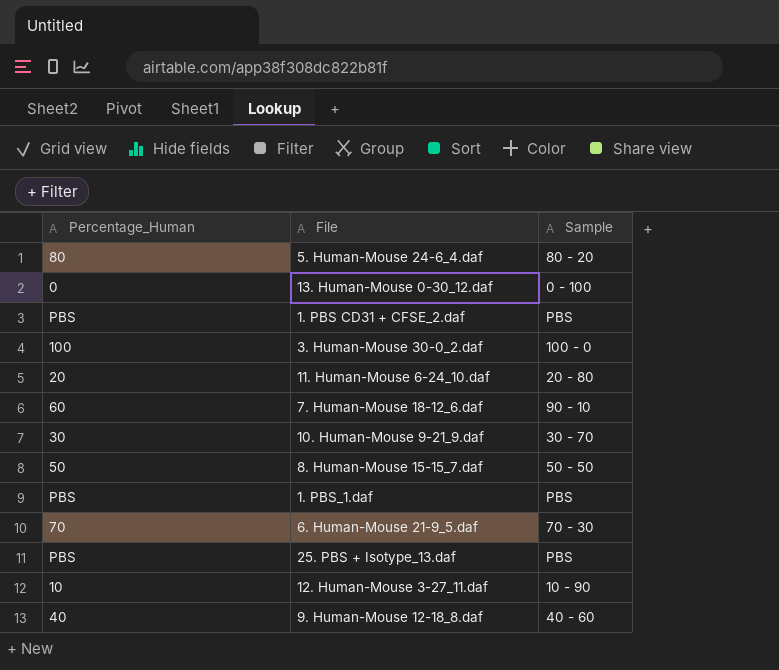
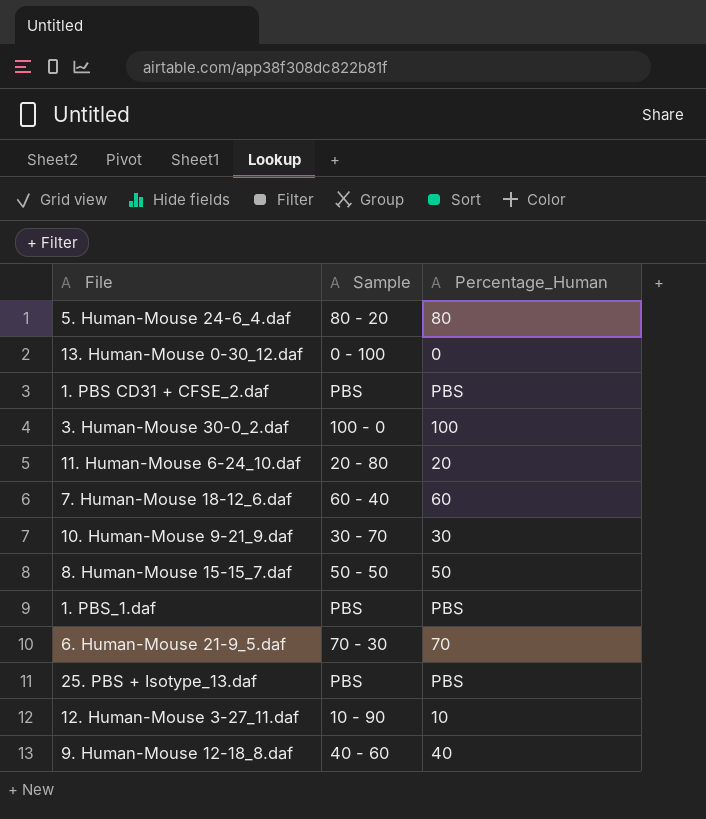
column Percentage_Human | position: 1 -> 3
7. Human-Mouse 18-12_6.daf | Sample: 90 - 10 -> 60 - 40

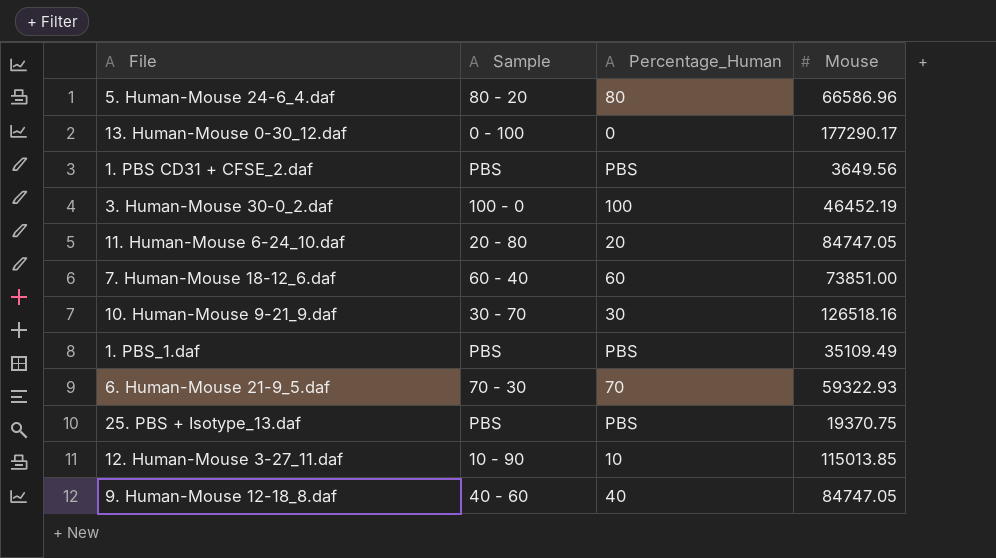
column Mouse | position: none -> 4
row 8. Human-Mouse 15-15_7.daf: 50 - 50 | 50 -> none

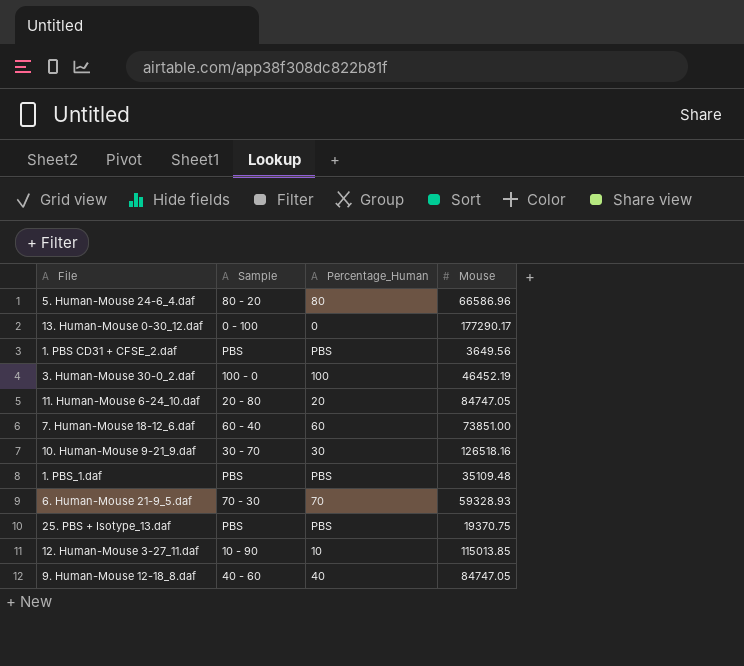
1. PBS_1.daf | Mouse: 35109.49 -> 35109.48
6. Human-Mouse 21-9_5.daf | Mouse: 59322.93 -> 59328.93

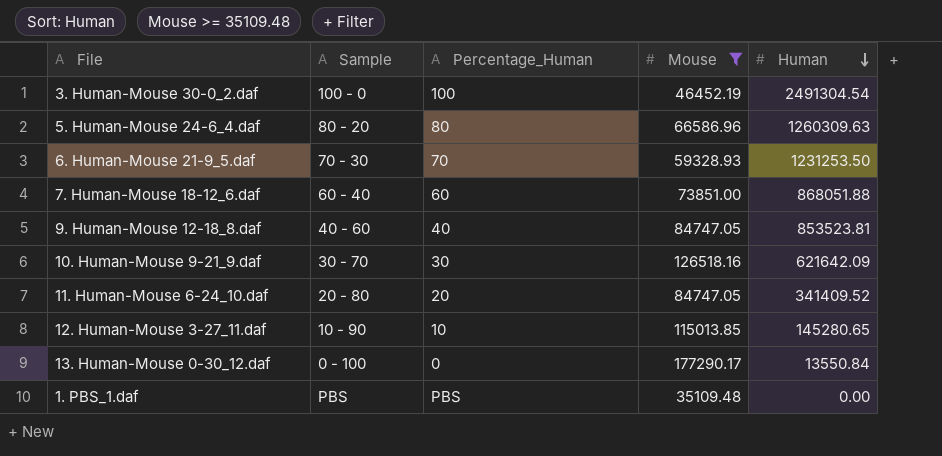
filter: none -> Mouse >= 35109.48
row order: none -> Human descending
column Human | position: none -> 5

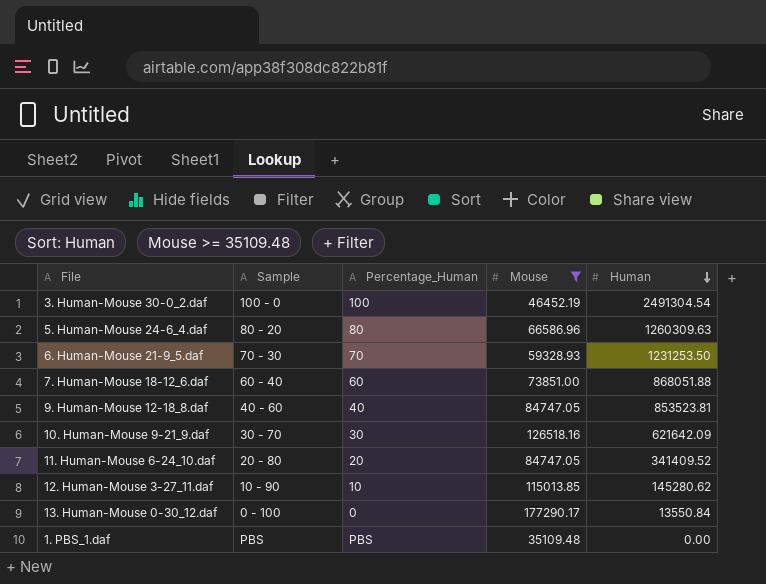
12. Human-Mouse 3-27_11.daf | Human: 145280.65 -> 145280.62

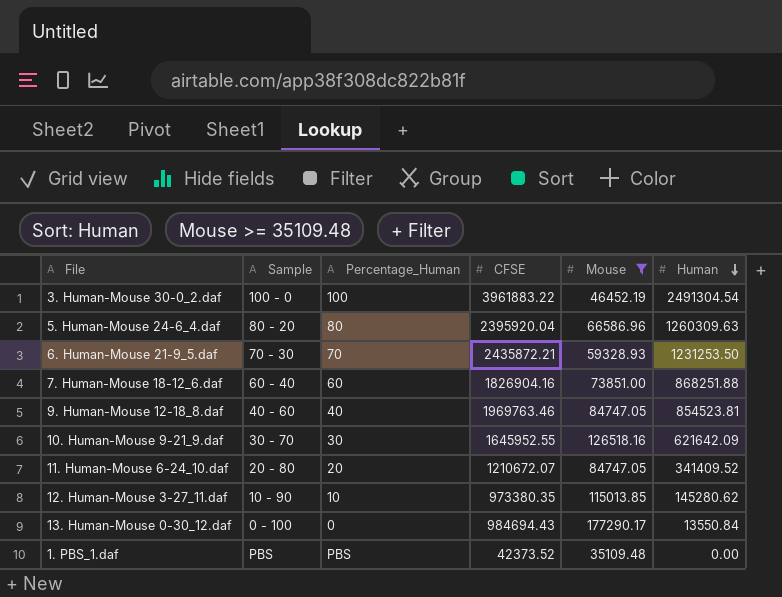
column CFSE | position: none -> 4
7. Human-Mouse 18-12_6.daf | Human: 868051.88 -> 868251.88
9. Human-Mouse 12-18_8.daf | Human: 853523.81 -> 854523.81

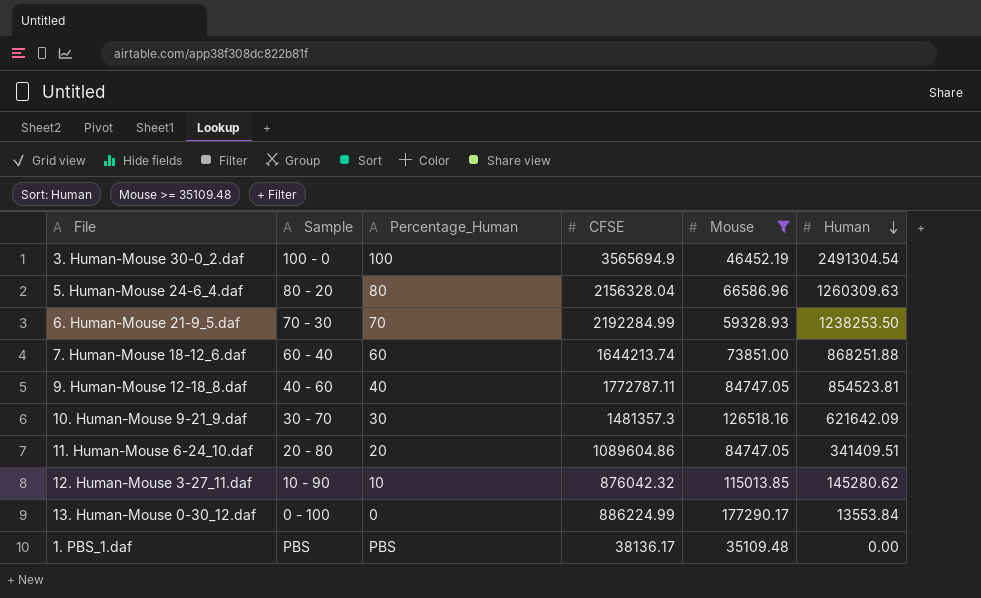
3. Human-Mouse 30-0_2.daf | CFSE: 3961883.22 -> 3565694.9
5. Human-Mouse 24-6_4.daf | CFSE: 2395920.04 -> 2156328.04
6. Human-Mouse 21-9_5.daf | CFSE: 2435872.21 -> 2192284.99
6. Human-Mouse 21-9_5.daf | Human: 1231253.50 -> 1238253.50
7. Human-Mouse 18-12_6.daf | CFSE: 1826904.16 -> 1644213.74
9. Human-Mouse 12-18_8.daf | CFSE: 1969763.46 -> 1772787.11
10. Human-Mouse 9-21_9.daf | CFSE: 1645952.55 -> 1481357.3
11. Human-Mouse 6-24_10.daf | CFSE: 1210672.07 -> 1089604.86
11. Human-Mouse 6-24_10.daf | Human: 341409.52 -> 341409.51
12. Human-Mouse 3-27_11.daf | CFSE: 973380.35 -> 876042.32
13. Human-Mouse 0-30_12.daf | CFSE: 984694.43 -> 886224.99
13. Human-Mouse 0-30_12.daf | Human: 13550.84 -> 13553.84
1. PBS_1.daf | CFSE: 42373.52 -> 38136.17

